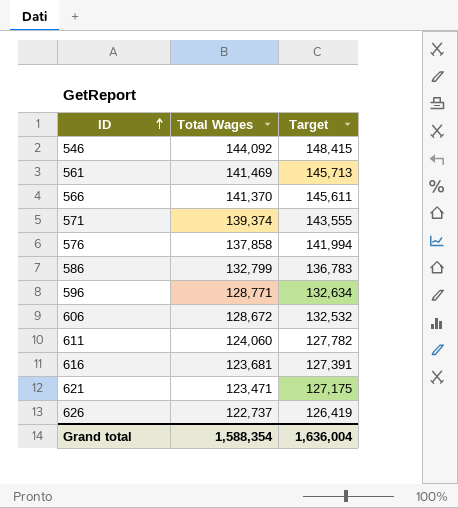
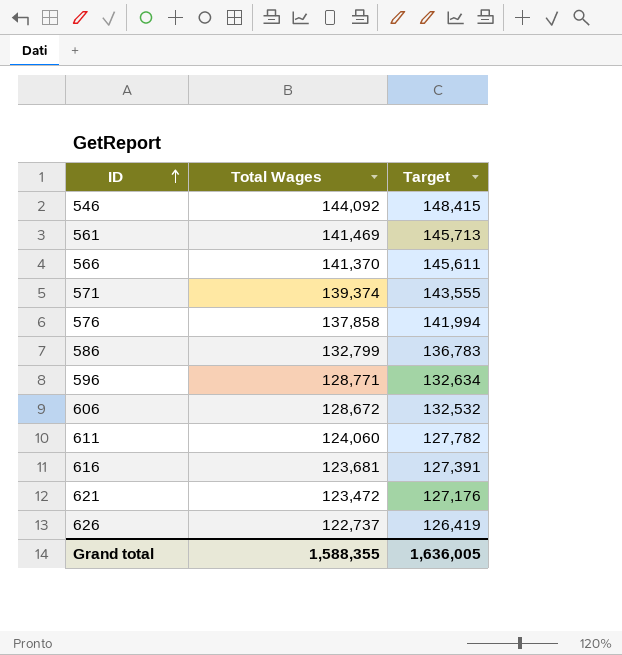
621 | Total Wages: 123,471 -> 123,472
621 | Target: 127,175 -> 127,176
Grand total | Total Wages: 1,588,354 -> 1,588,355
Grand total | Target: 1,636,004 -> 1,636,005

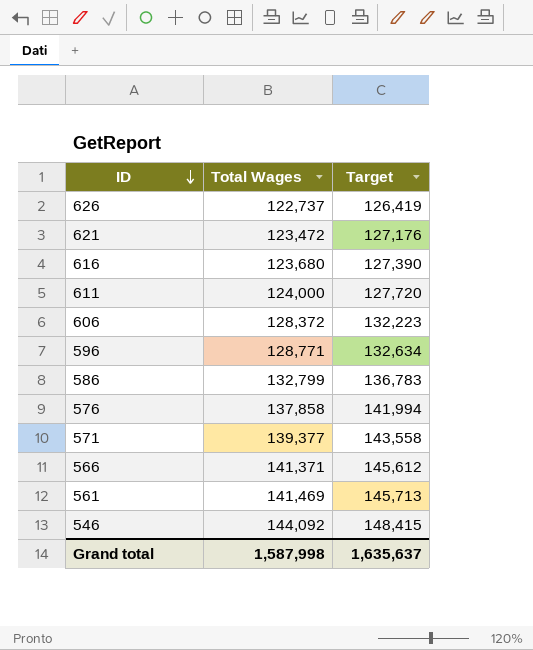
row order: ID ascending -> ID descending
616 | Total Wages: 123,681 -> 123,680
616 | Target: 127,391 -> 127,390
611 | Total Wages: 124,060 -> 124,000
611 | Target: 127,782 -> 127,720
606 | Total Wages: 128,672 -> 128,372
606 | Target: 132,532 -> 132,223
571 | Total Wages: 139,374 -> 139,377
571 | Target: 143,555 -> 143,558
566 | Total Wages: 141,370 -> 141,371
566 | Target: 145,611 -> 145,612
Grand total | Total Wages: 1,588,355 -> 1,587,998
Grand total | Target: 1,636,005 -> 1,635,637

